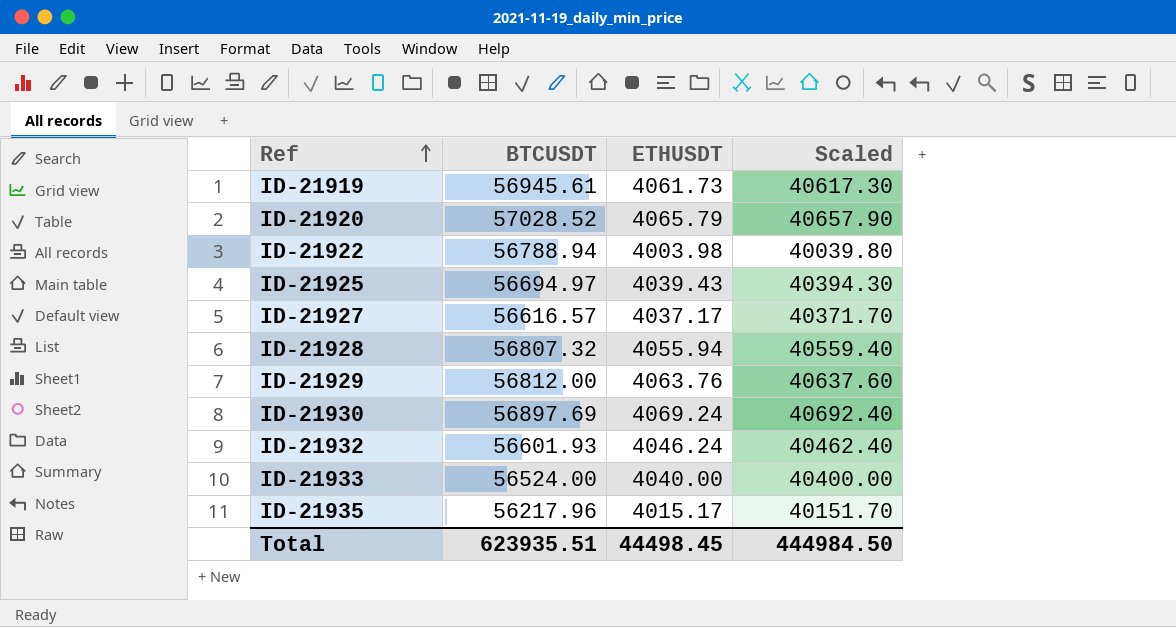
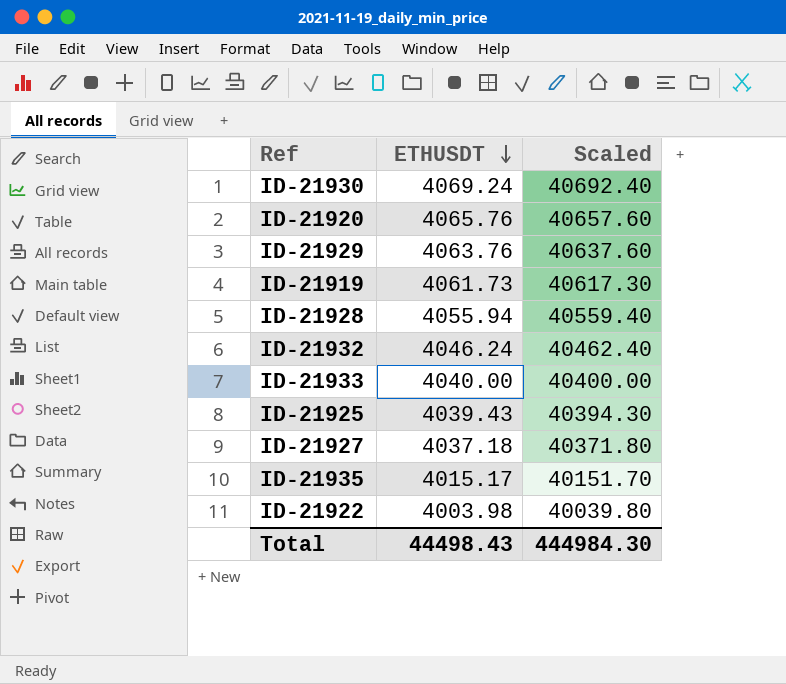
row order: Ref ascending -> ETHUSDT descending
column BTCUSDT | position: 2 -> none
ID-21920 | ETHUSDT: 4065.79 -> 4065.76
ID-21920 | Scaled: 40657.90 -> 40657.60
ID-21927 | ETHUSDT: 4037.17 -> 4037.18
ID-21927 | Scaled: 40371.70 -> 40371.80
Total | ETHUSDT: 44498.45 -> 44498.43
Total | Scaled: 444984.50 -> 444984.30

